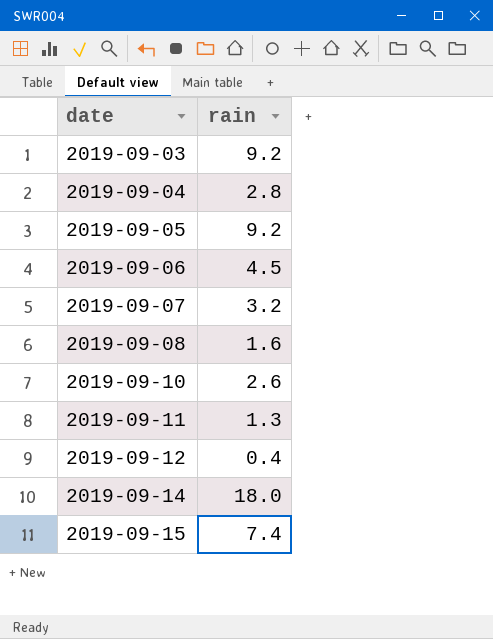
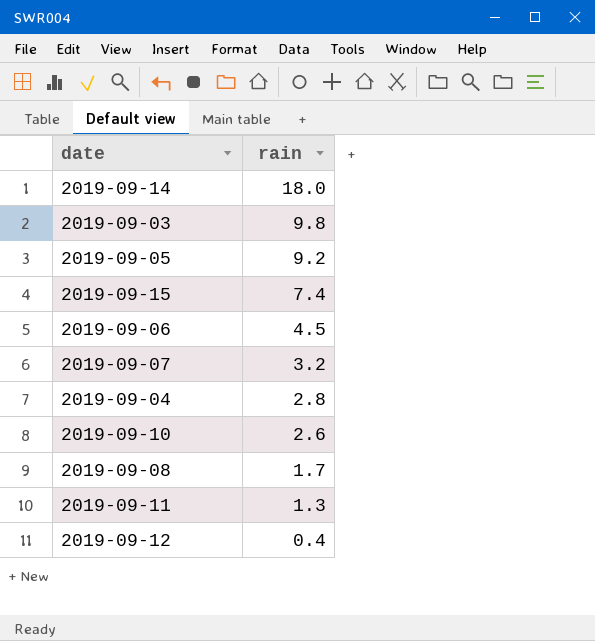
row order: date ascending -> rain descending
2019-09-03 | rain: 9.2 -> 9.8
2019-09-08 | rain: 1.6 -> 1.7

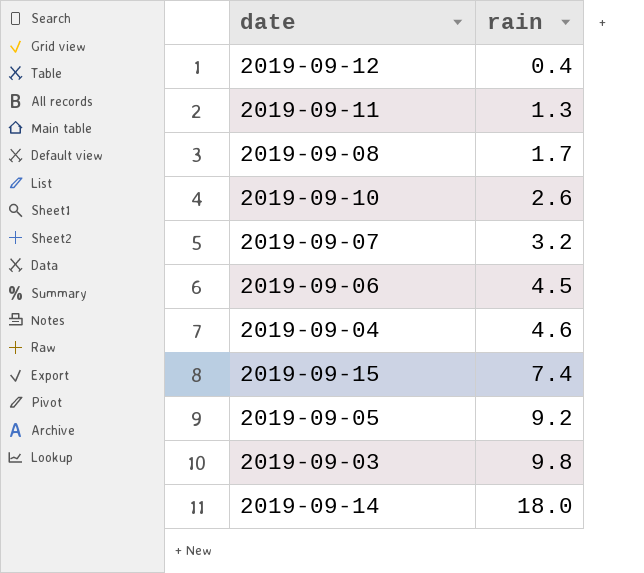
row order: rain descending -> rain ascending
2019-09-04 | rain: 2.8 -> 4.6

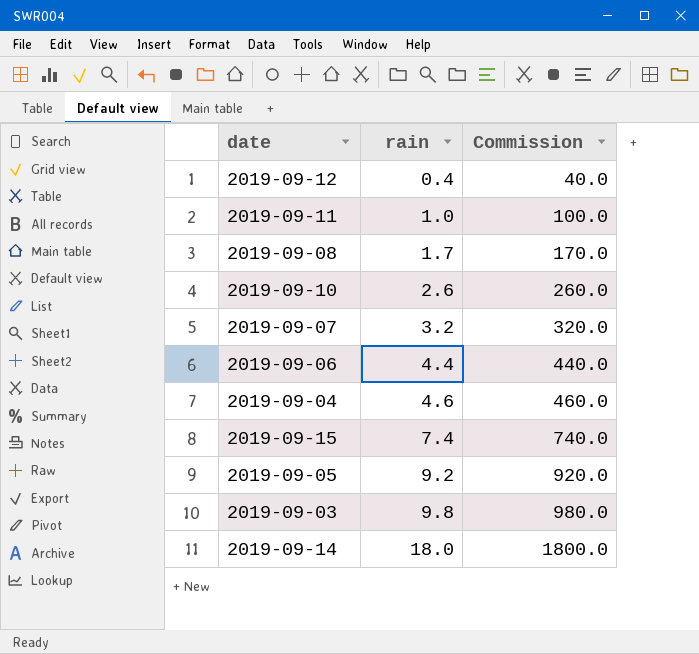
column Commission | formula: none -> [rain] * 100
2019-09-11 | rain: 1.3 -> 1.0
2019-09-06 | rain: 4.5 -> 4.4

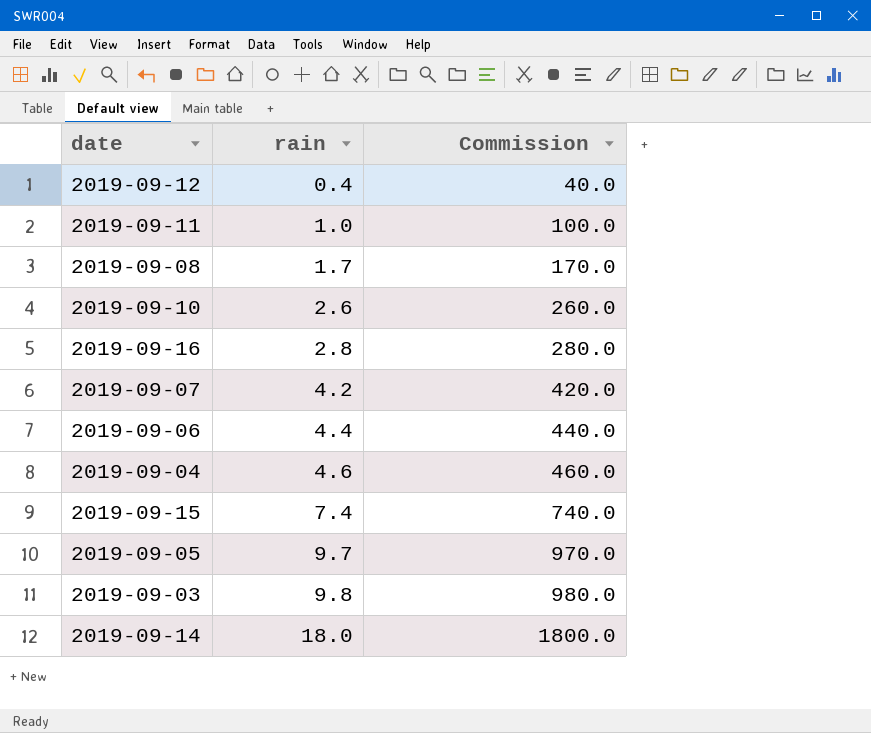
row 2019-09-16: none -> 2.8 | 280.0
2019-09-07 | rain: 3.2 -> 4.2
2019-09-07 | Commission: 320.0 -> 420.0
2019-09-05 | rain: 9.2 -> 9.7
2019-09-05 | Commission: 920.0 -> 970.0

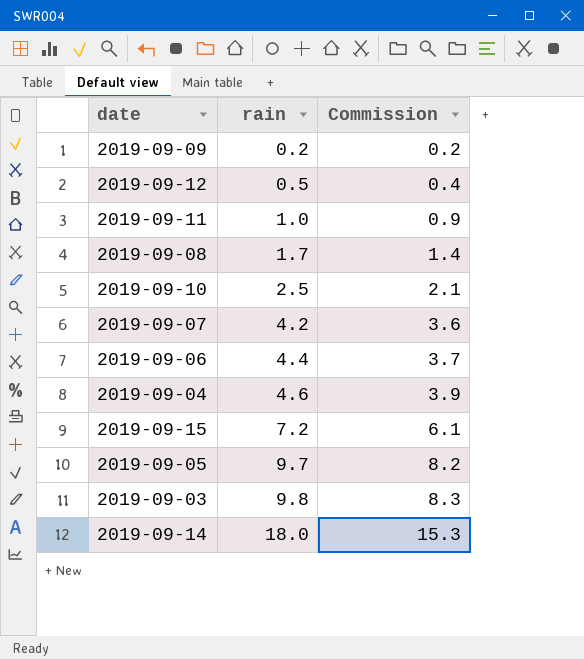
column Commission | formula: [rain] * 100 -> [rain] * 0.85
row 2019-09-16: 2.8 | 280.0 -> none
row 2019-09-09: none -> 0.2 | 0.2
2019-09-12 | rain: 0.4 -> 0.5
2019-09-10 | rain: 2.6 -> 2.5
2019-09-15 | rain: 7.4 -> 7.2

